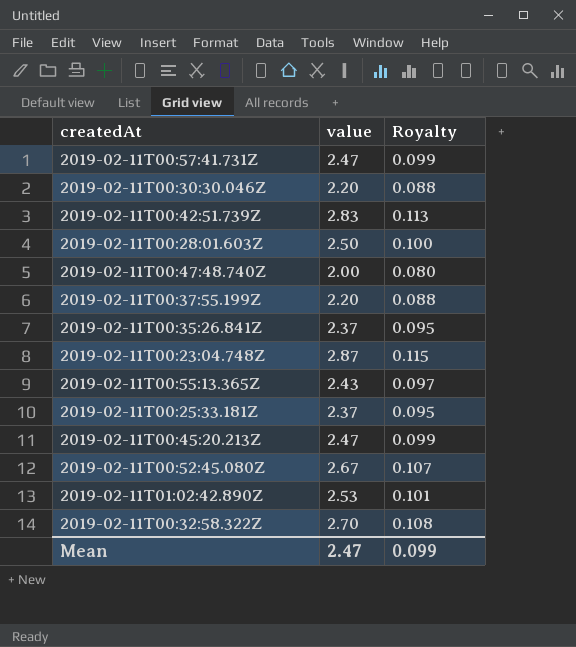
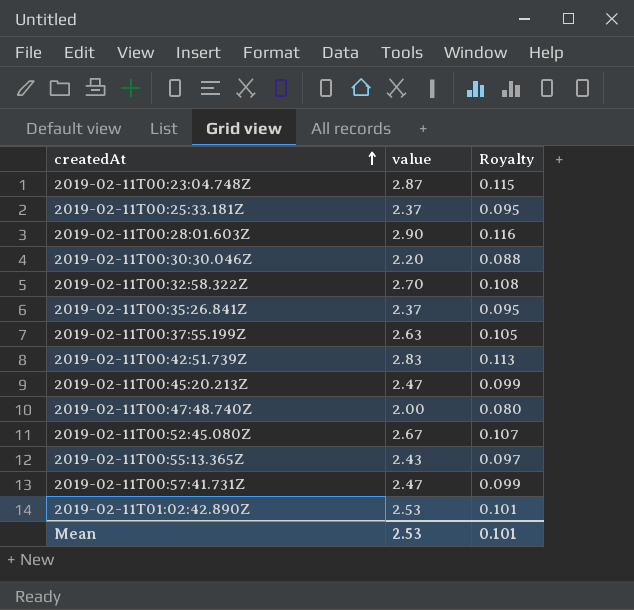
row order: none -> createdAt ascending
2019-02-11T00:28:01.603Z | value: 2.50 -> 2.90
2019-02-11T00:28:01.603Z | Royalty: 0.100 -> 0.116
2019-02-11T00:37:55.199Z | value: 2.20 -> 2.63
2019-02-11T00:37:55.199Z | Royalty: 0.088 -> 0.105
Mean | value: 2.47 -> 2.53
Mean | Royalty: 0.099 -> 0.101

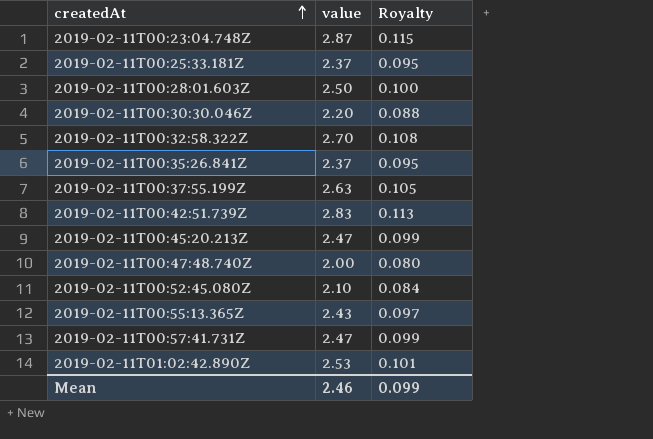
2019-02-11T00:28:01.603Z | value: 2.90 -> 2.50
2019-02-11T00:28:01.603Z | Royalty: 0.116 -> 0.100
2019-02-11T00:52:45.080Z | value: 2.67 -> 2.10
2019-02-11T00:52:45.080Z | Royalty: 0.107 -> 0.084
Mean | value: 2.53 -> 2.46
Mean | Royalty: 0.101 -> 0.099

